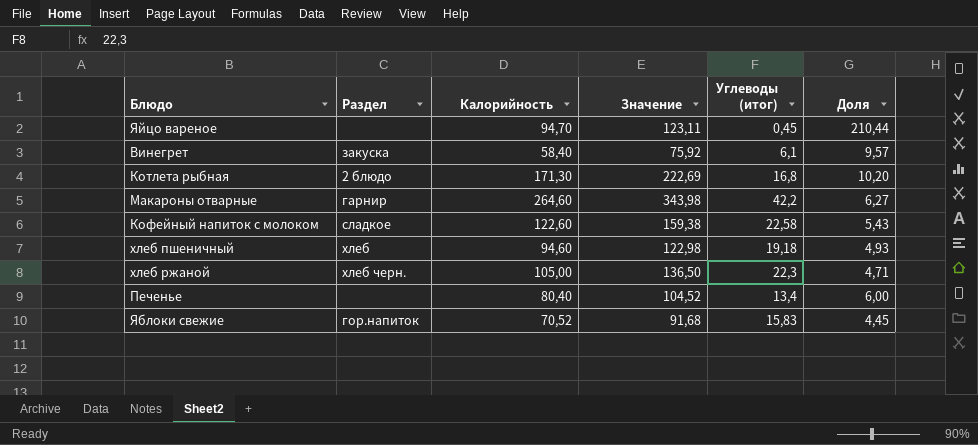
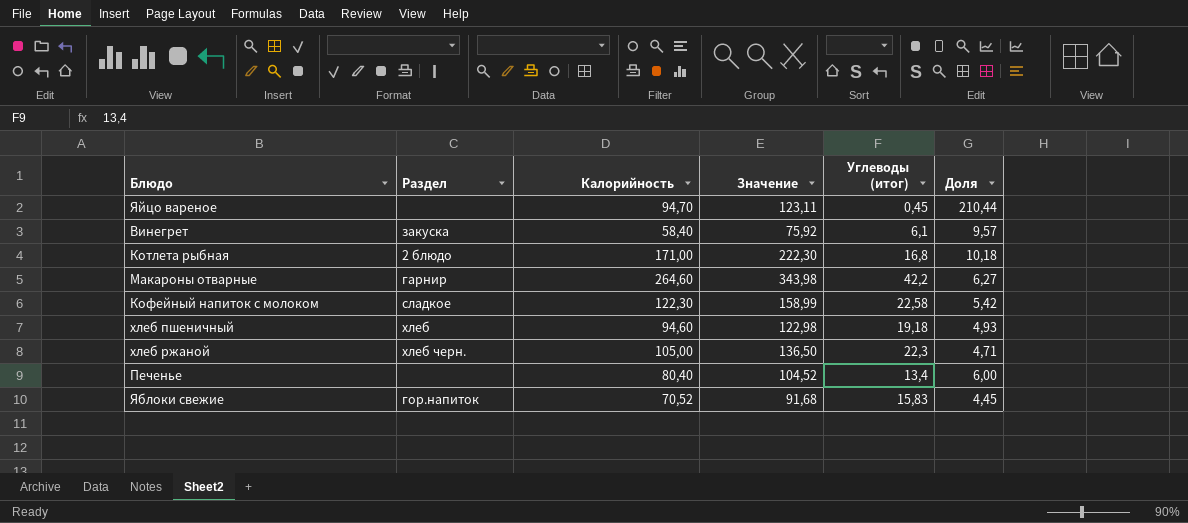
Котлета рыбная | Калорийность: 171,30 -> 171,00
Котлета рыбная | Значение: 222,69 -> 222,30
Котлета рыбная | Доля: 10,20 -> 10,18
Кофейный напиток с молоком | Калорийность: 122,60 -> 122,30
Кофейный напиток с молоком | Значение: 159,38 -> 158,99
Кофейный напиток с молоком | Доля: 5,43 -> 5,42

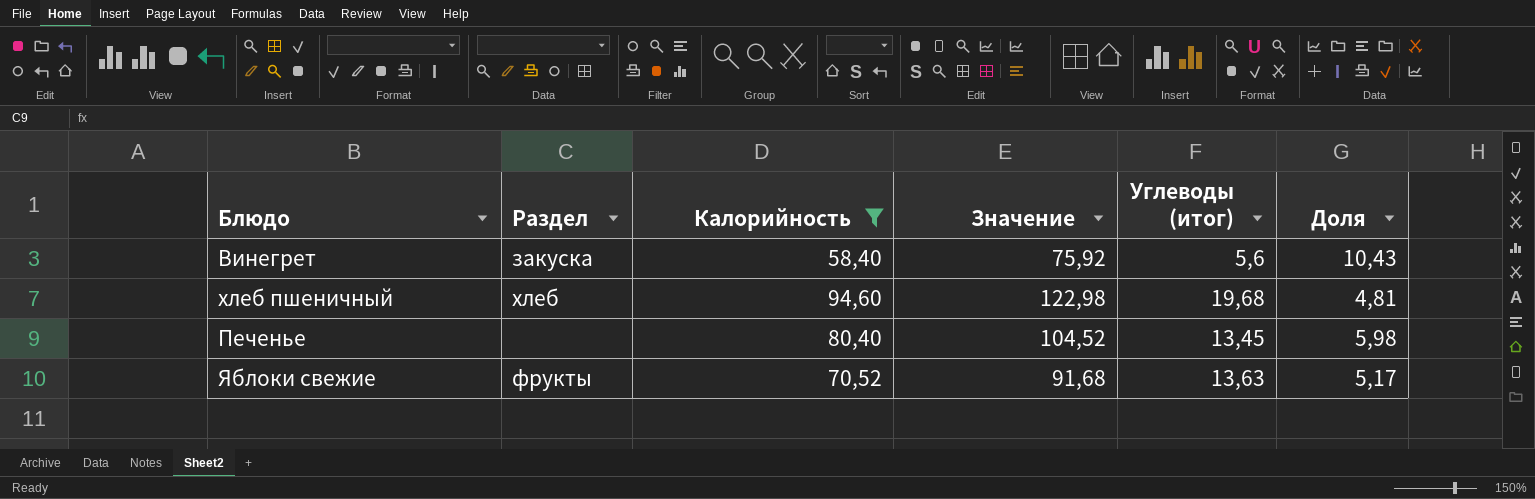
filter: none -> Калорийность <= 94,60
Винегрет | Углеводы (итог): 6,1 -> 5,6
Винегрет | Доля: 9,57 -> 10,43
хлеб пшеничный | Углеводы (итог): 19,18 -> 19,68
хлеб пшеничный | Доля: 4,93 -> 4,81
Печенье | Углеводы (итог): 13,4 -> 13,45
Печенье | Доля: 6,00 -> 5,98
Яблоки свежие | Раздел: гор.напиток -> фрукты
Яблоки свежие | Углеводы (итог): 15,83 -> 13,63
Яблоки свежие | Доля: 4,45 -> 5,17

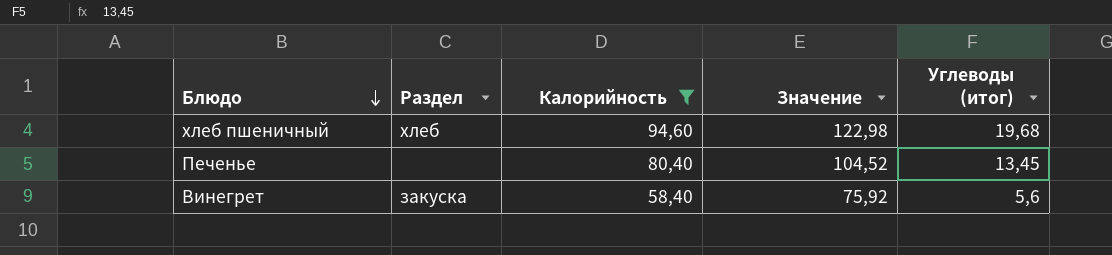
row order: none -> Блюдо descending
column Доля | formula: [Калорийность] / [Углеводы (итог)] -> none
row Яблоки свежие: фрукты | 70,52 | 91,68 | 13,63 | 5,17 -> none

